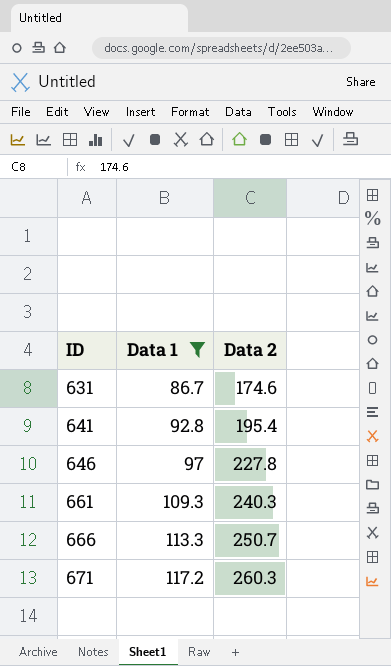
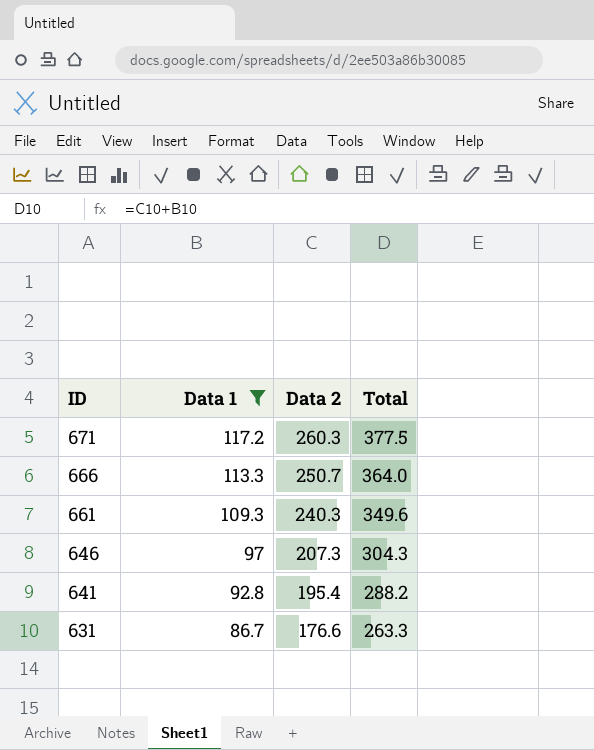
row order: ID ascending -> ID descending
column Total | formula: none -> [Data 1] + [Data 2]
646 | Data 2: 227.8 -> 207.3
631 | Data 2: 174.6 -> 176.6

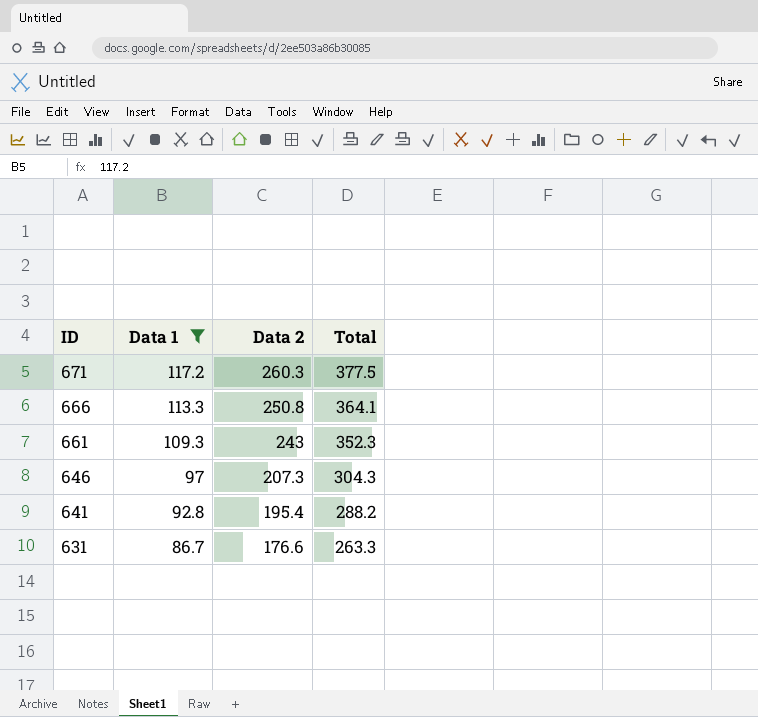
666 | Data 2: 250.7 -> 250.8
666 | Total: 364.0 -> 364.1
661 | Data 2: 240.3 -> 243
661 | Total: 349.6 -> 352.3

